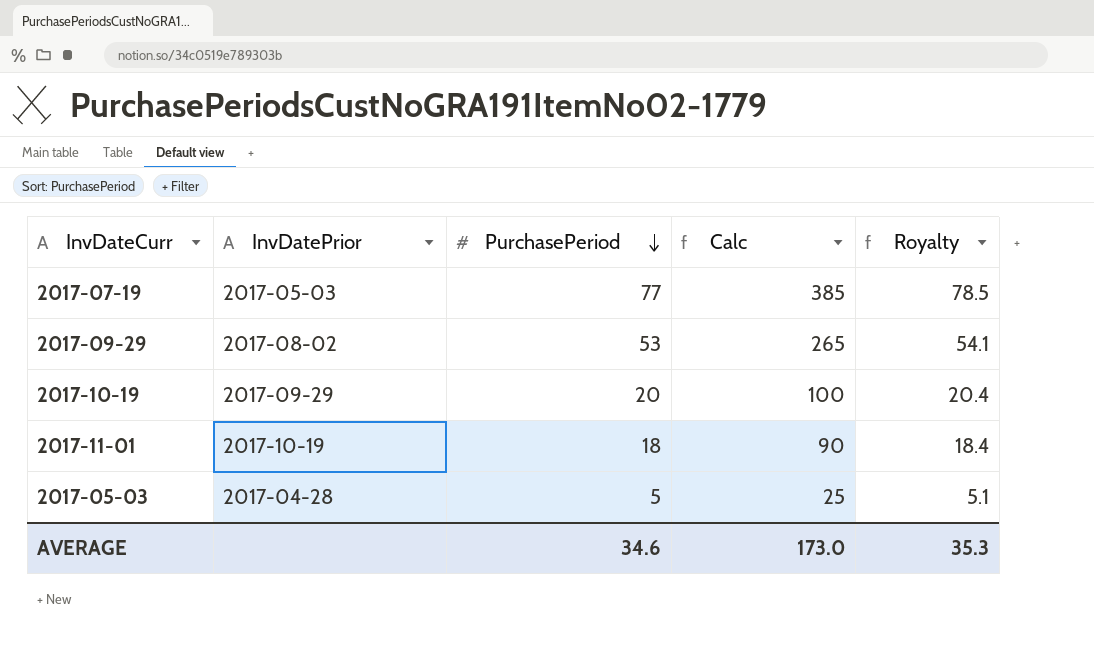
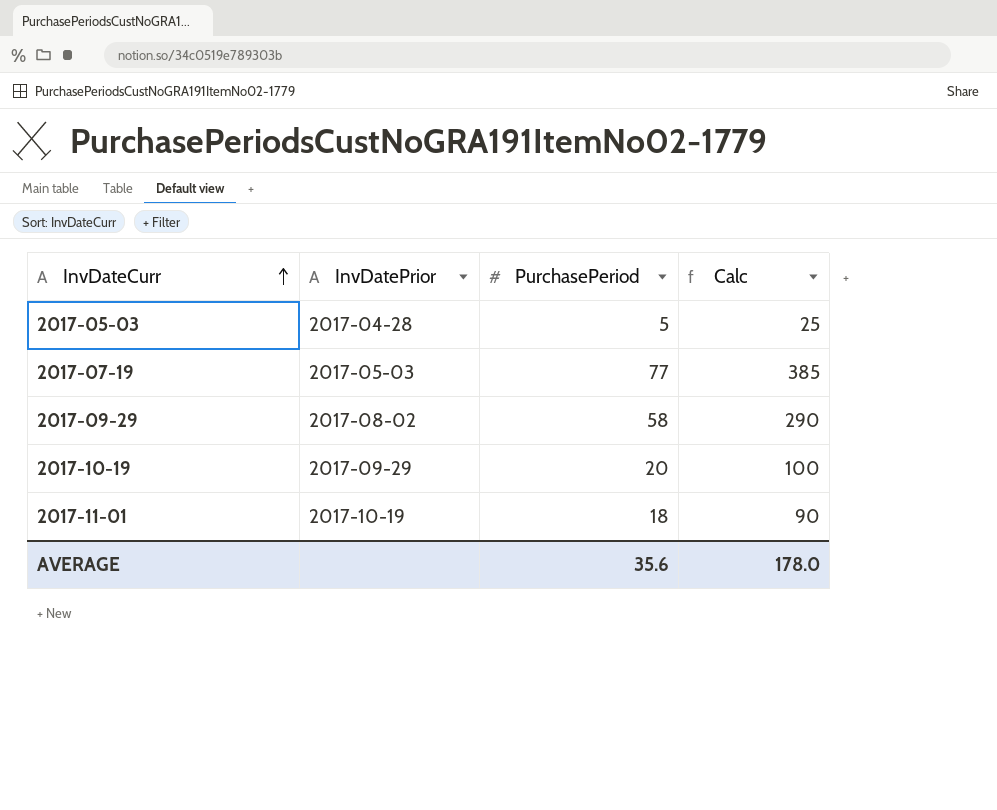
row order: PurchasePeriod descending -> InvDateCurr ascending
column Royalty | formula: [PurchasePeriod] * 1.02 -> none
2017-09-29 | PurchasePeriod: 53 -> 58
2017-09-29 | Calc: 265 -> 290
AVERAGE | PurchasePeriod: 34.6 -> 35.6
AVERAGE | Calc: 173.0 -> 178.0

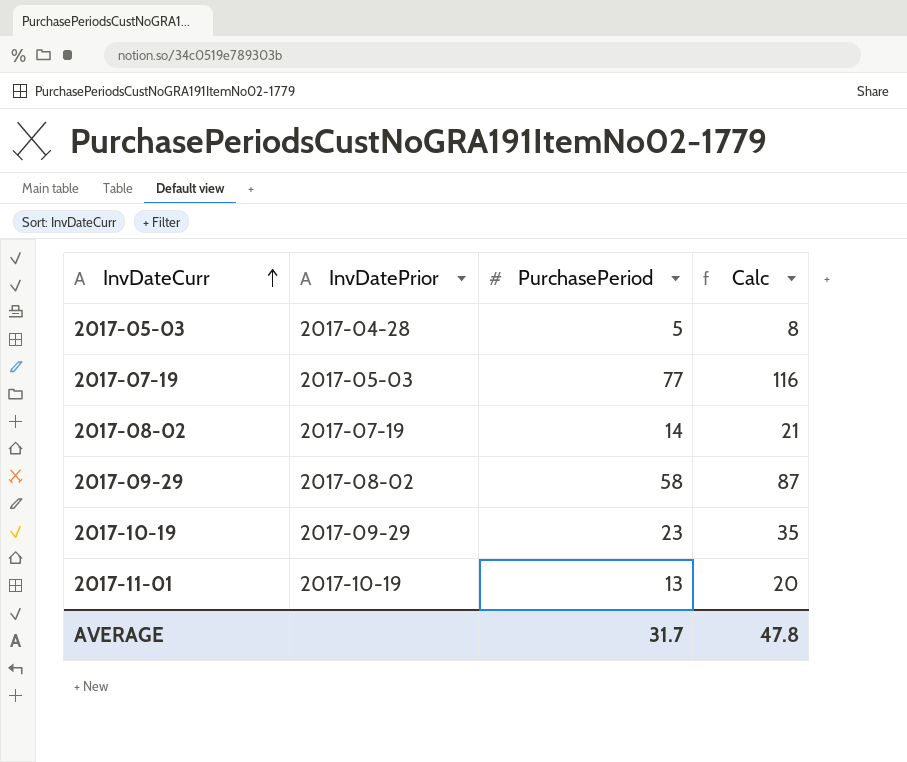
column Calc | formula: [PurchasePeriod] * 5 -> [PurchasePeriod] * 1.5
row 2017-08-02: none -> 2017-07-19 | 14 | 21
2017-10-19 | PurchasePeriod: 20 -> 23
2017-11-01 | PurchasePeriod: 18 -> 13
AVERAGE | PurchasePeriod: 35.6 -> 31.7
AVERAGE | Calc: 178.0 -> 47.8

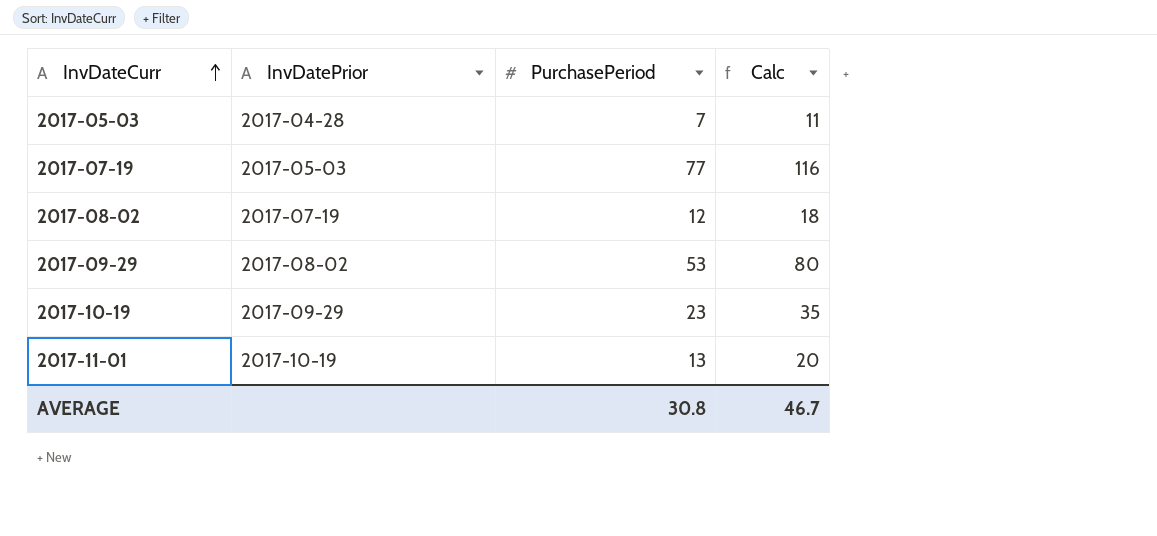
2017-05-03 | PurchasePeriod: 5 -> 7
2017-05-03 | Calc: 8 -> 11
2017-08-02 | PurchasePeriod: 14 -> 12
2017-08-02 | Calc: 21 -> 18
2017-09-29 | PurchasePeriod: 58 -> 53
2017-09-29 | Calc: 87 -> 80
AVERAGE | PurchasePeriod: 31.7 -> 30.8
AVERAGE | Calc: 47.8 -> 46.7

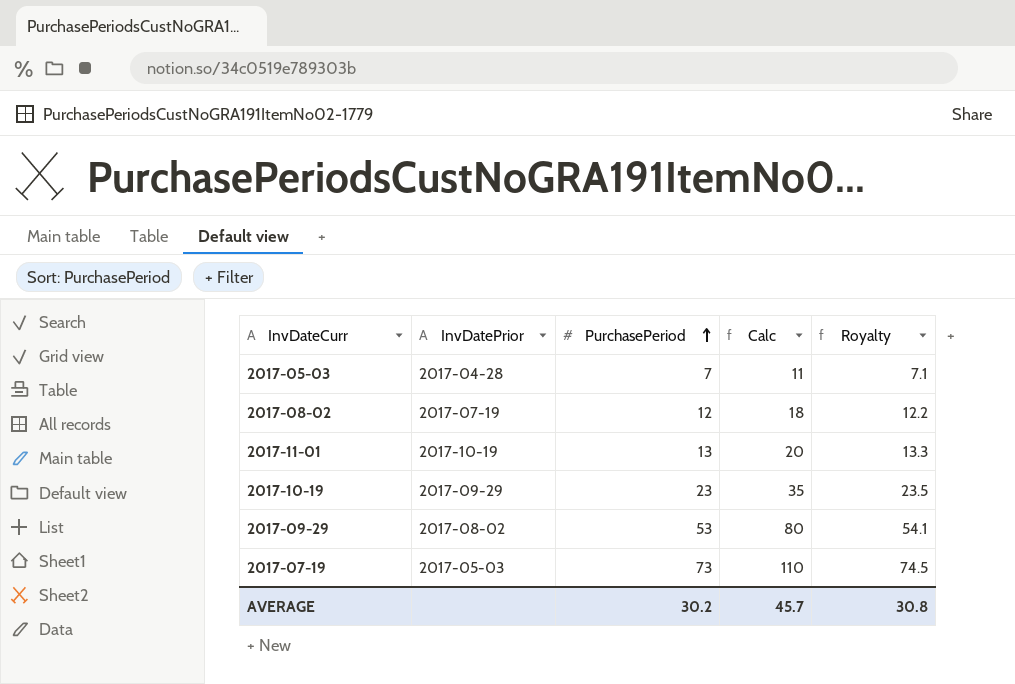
row order: InvDateCurr ascending -> PurchasePeriod ascending
column Royalty | formula: none -> [PurchasePeriod] * 1.02
2017-07-19 | PurchasePeriod: 77 -> 73
2017-07-19 | Calc: 116 -> 110
AVERAGE | PurchasePeriod: 30.8 -> 30.2
AVERAGE | Calc: 46.7 -> 45.7

